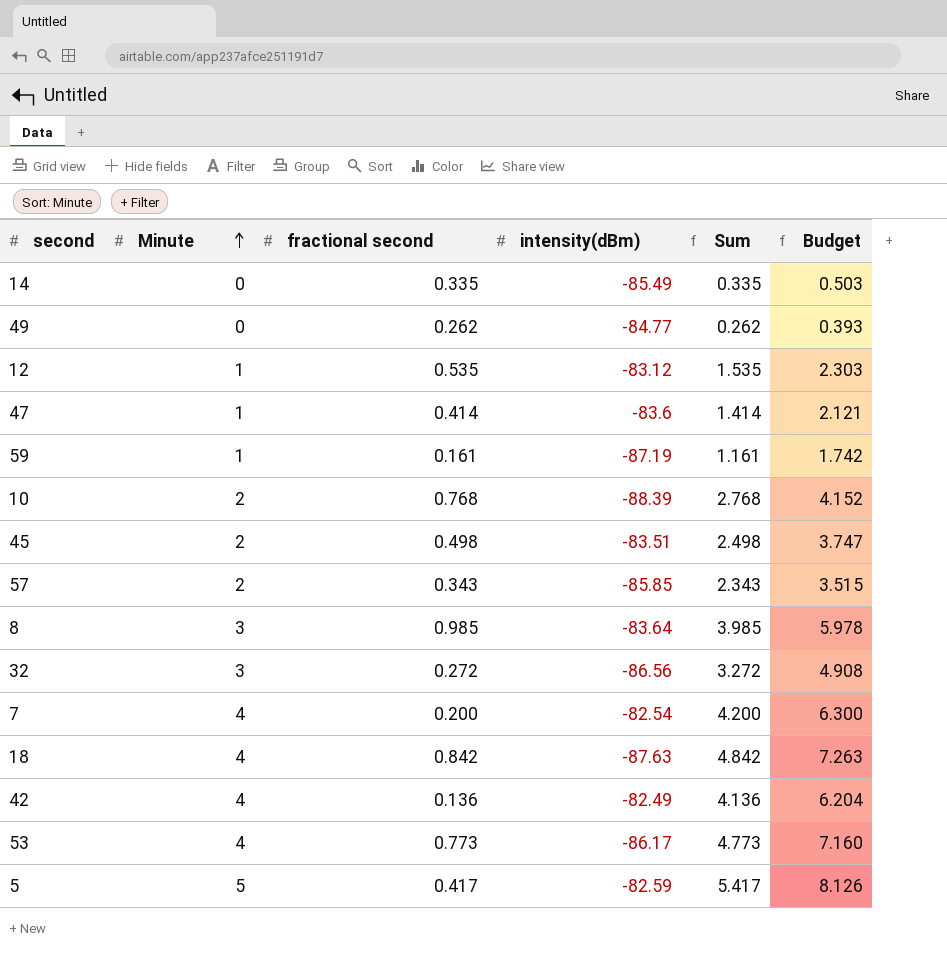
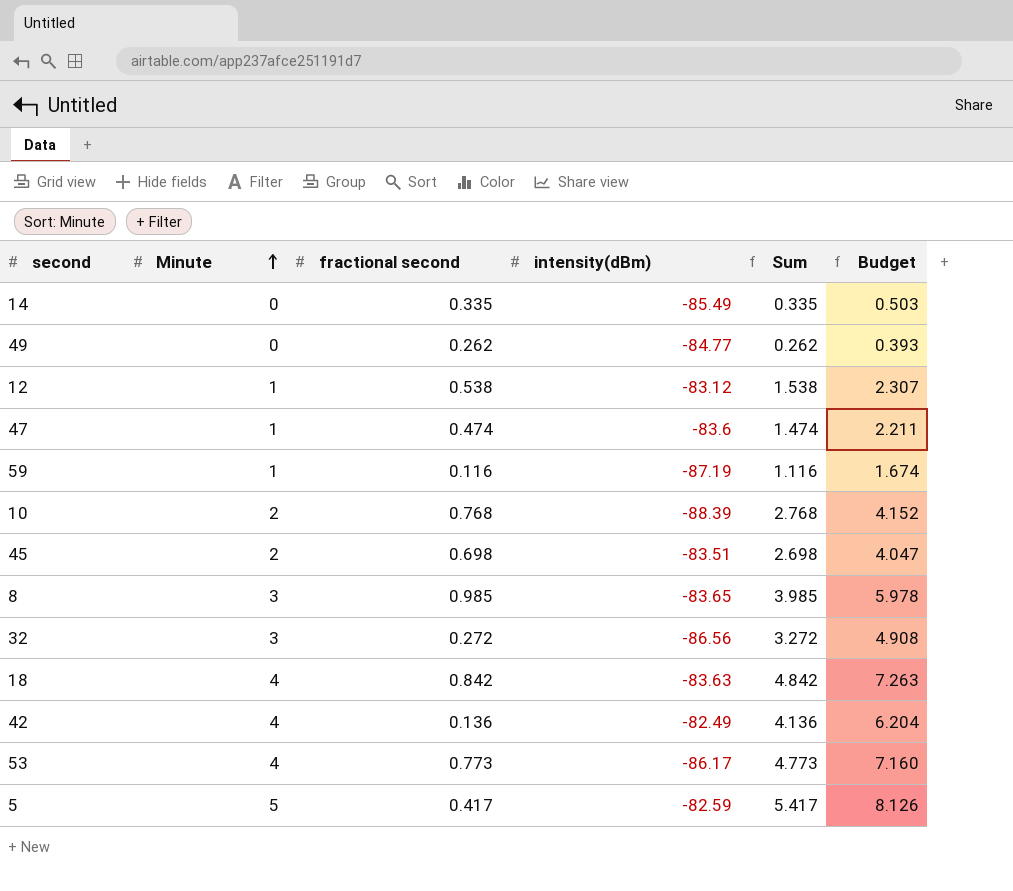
row 57: 2 | 0.343 | -85.85 | 2.343 | 3.515 -> none
row 7: 4 | 0.200 | -82.54 | 4.200 | 6.300 -> none
12 | fractional second: 0.535 -> 0.538
12 | Sum: 1.535 -> 1.538
12 | Budget: 2.303 -> 2.307
47 | fractional second: 0.414 -> 0.474
47 | Sum: 1.414 -> 1.474
47 | Budget: 2.121 -> 2.211
59 | fractional second: 0.161 -> 0.116
59 | Sum: 1.161 -> 1.116
59 | Budget: 1.742 -> 1.674
45 | fractional second: 0.498 -> 0.698
45 | Sum: 2.498 -> 2.698
45 | Budget: 3.747 -> 4.047
8 | intensity(dBm): -83.64 -> -83.65
18 | intensity(dBm): -87.63 -> -83.63

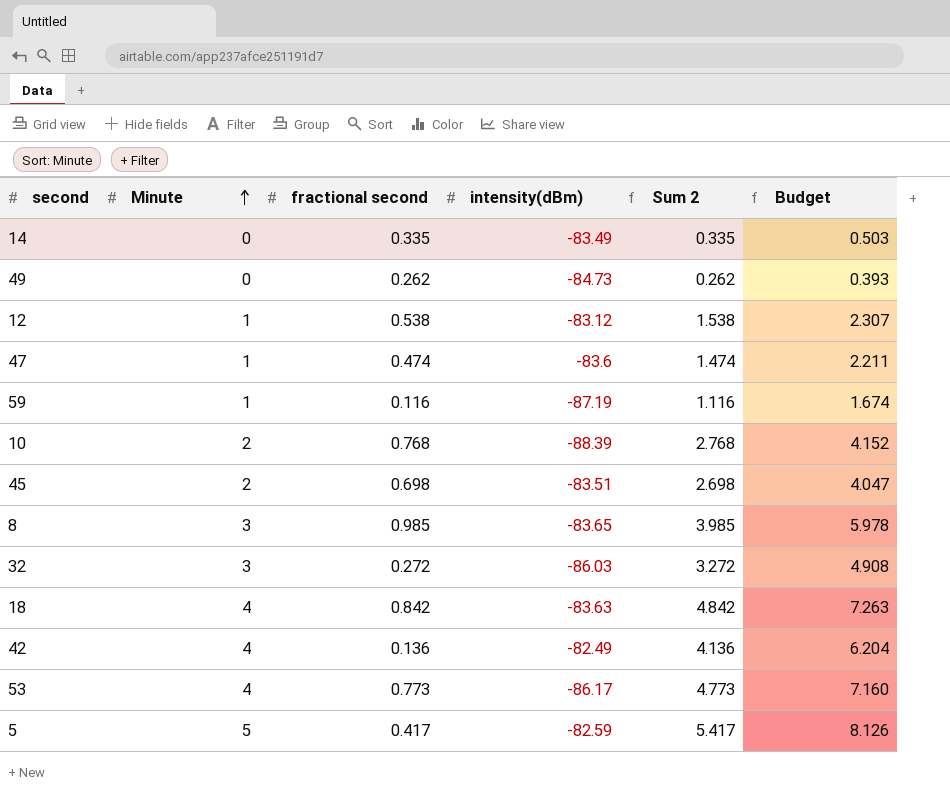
column name: Sum -> Sum 2
14 | intensity(dBm): -85.49 -> -83.49
49 | intensity(dBm): -84.77 -> -84.73
32 | intensity(dBm): -86.56 -> -86.03

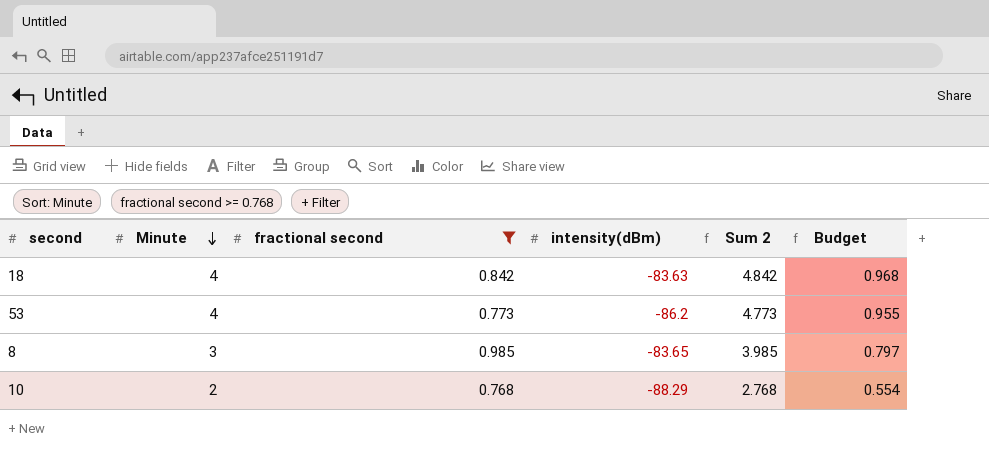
filter: none -> fractional second >= 0.768
row order: Minute ascending -> Minute descending
column Budget | formula: [Sum 2] * 1.5 -> [Sum 2] * 0.2
53 | intensity(dBm): -86.17 -> -86.2
10 | intensity(dBm): -88.39 -> -88.29

